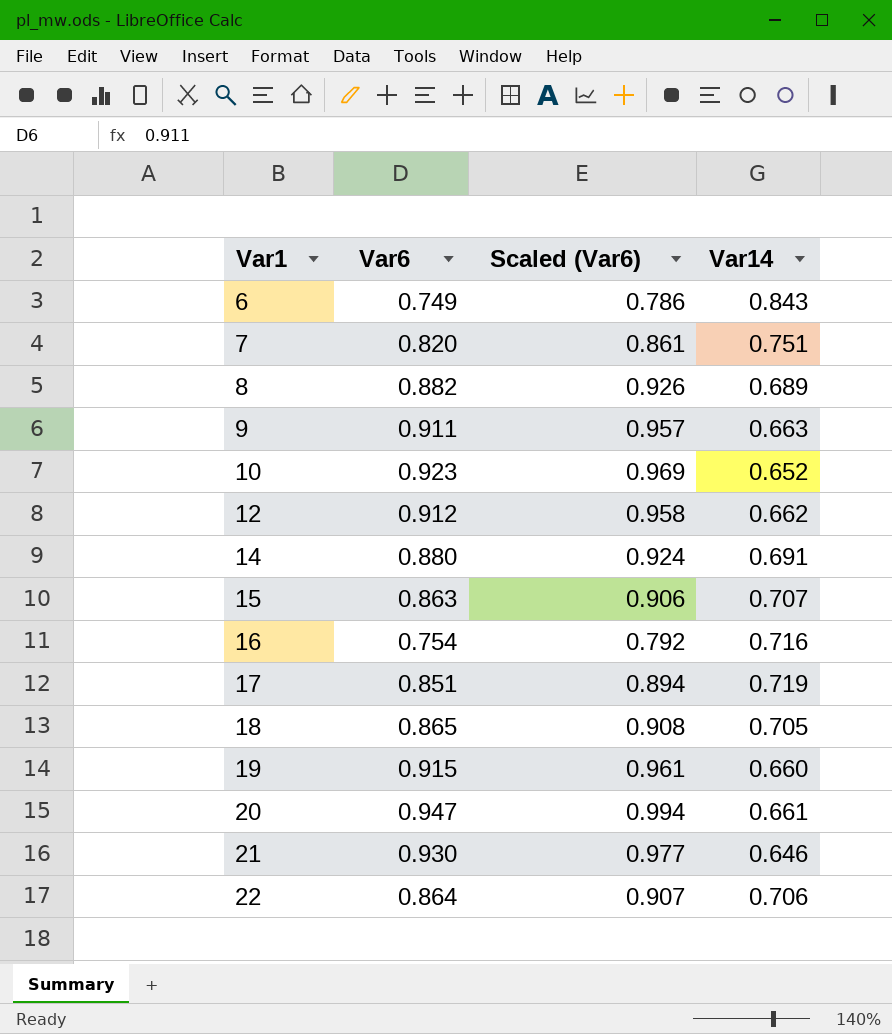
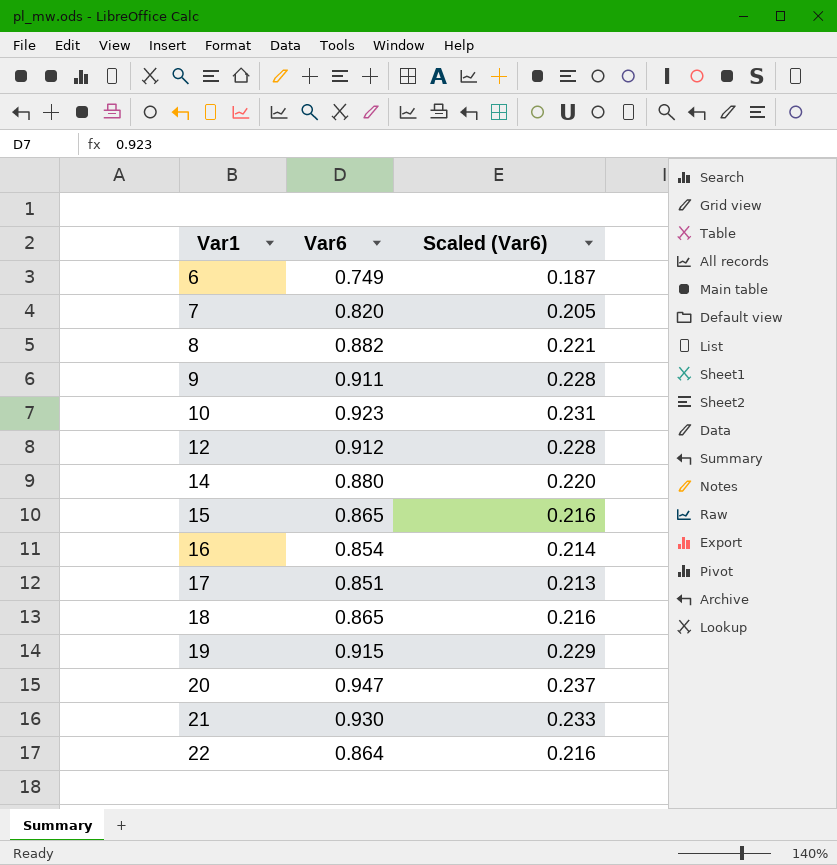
column Var14 | position: 4 -> none
column Scaled (Var6) | formula: [Var6] * 1.05 -> [Var6] * 0.25
15 | Var6: 0.863 -> 0.865
16 | Var6: 0.754 -> 0.854

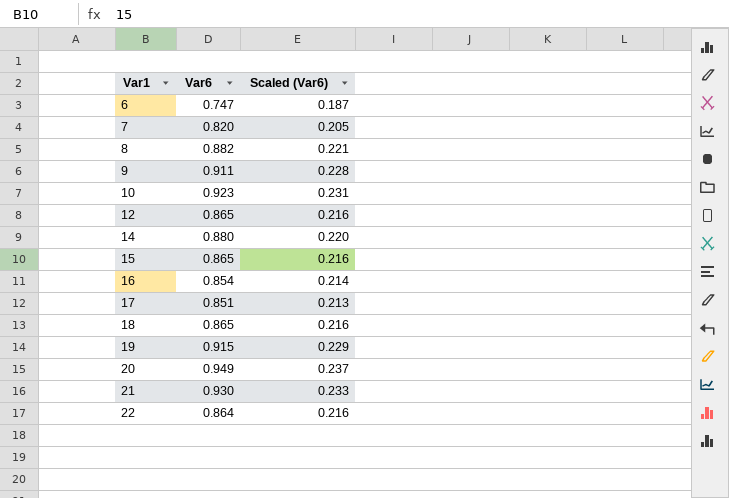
6 | Var6: 0.749 -> 0.747
12 | Var6: 0.912 -> 0.865
12 | Scaled (Var6): 0.228 -> 0.216
20 | Var6: 0.947 -> 0.949

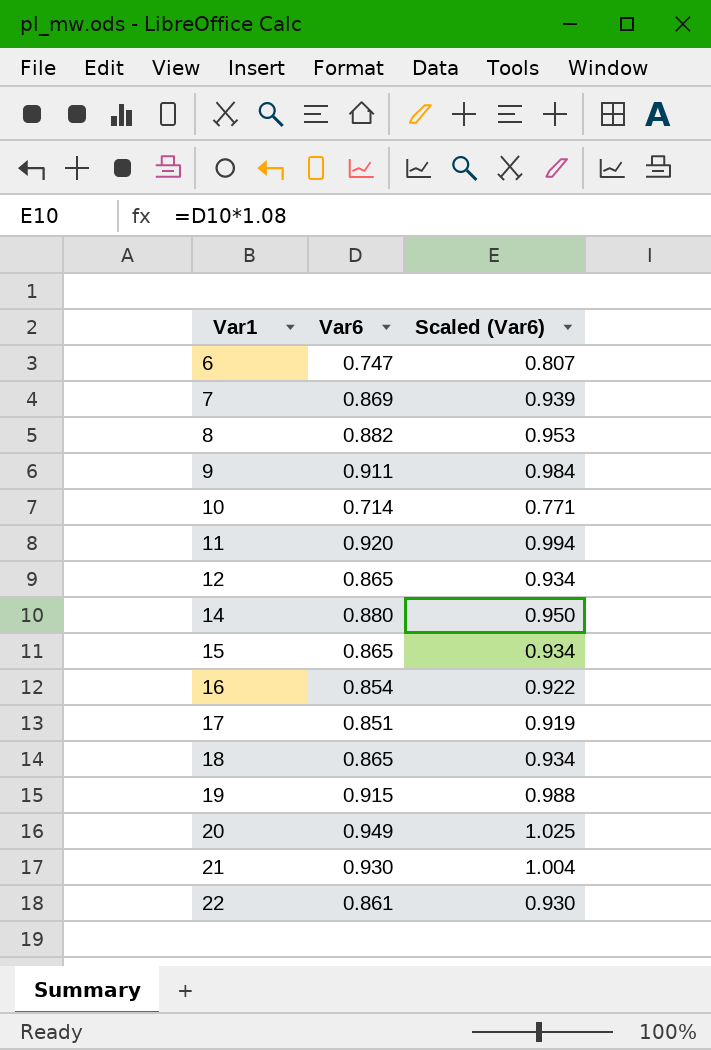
column Scaled (Var6) | formula: [Var6] * 0.25 -> [Var6] * 1.08
7 | Var6: 0.820 -> 0.869
10 | Var6: 0.923 -> 0.714
row 11: none -> 0.920 | 0.994
22 | Var6: 0.864 -> 0.861

